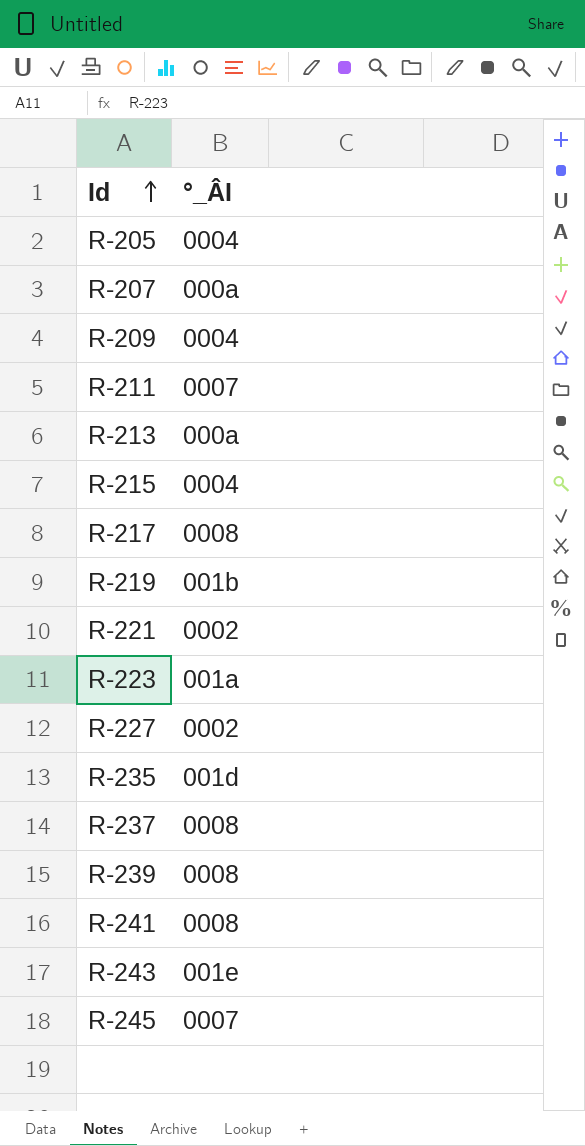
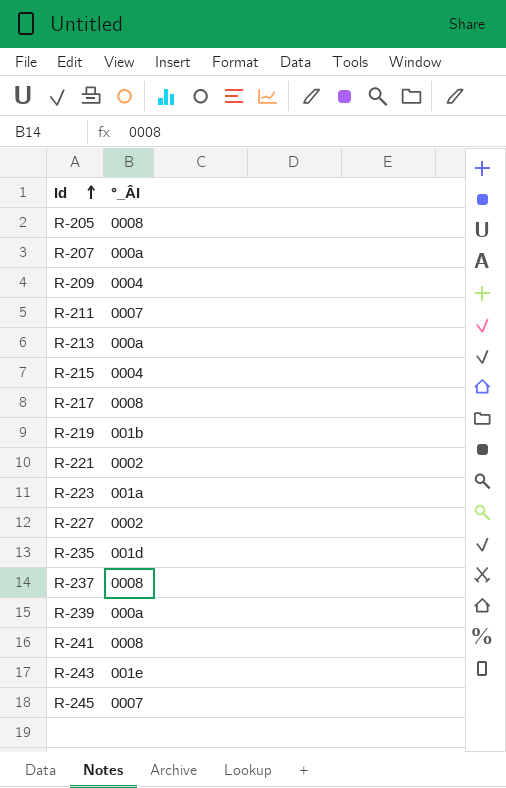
R-205 | °_ÂI: 0004 -> 0008
R-239 | °_ÂI: 0008 -> 000a

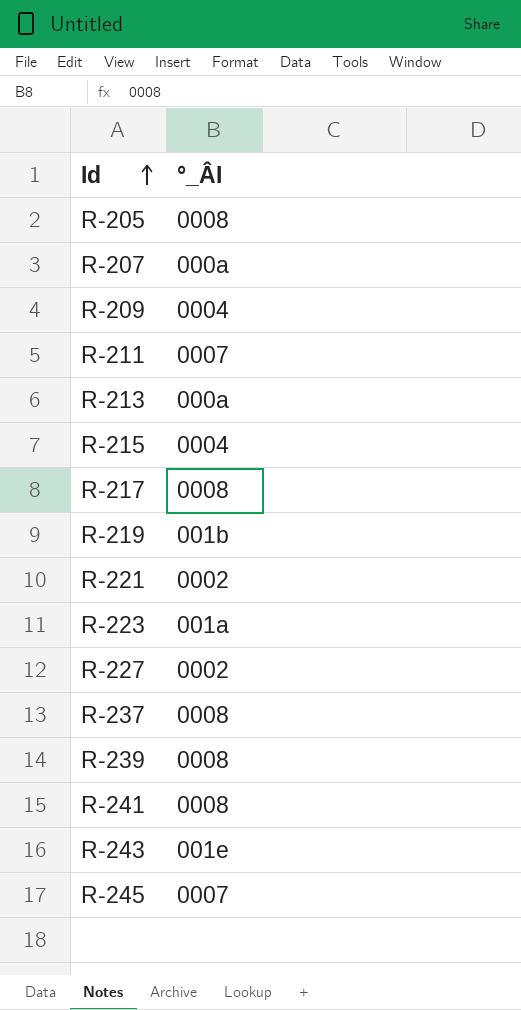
row R-235: 001d -> none
R-239 | °_ÂI: 000a -> 0008

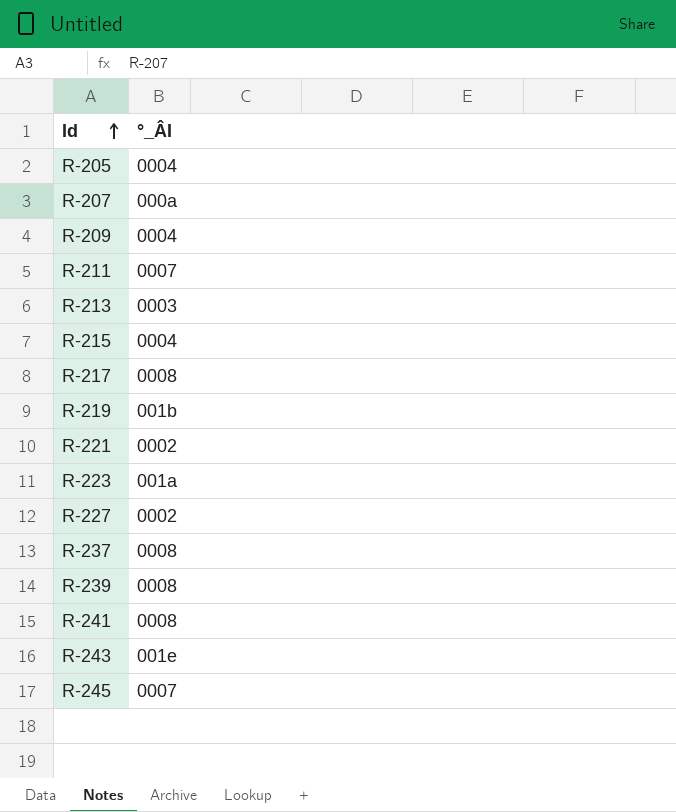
R-205 | °_ÂI: 0008 -> 0004
R-213 | °_ÂI: 000a -> 0003

